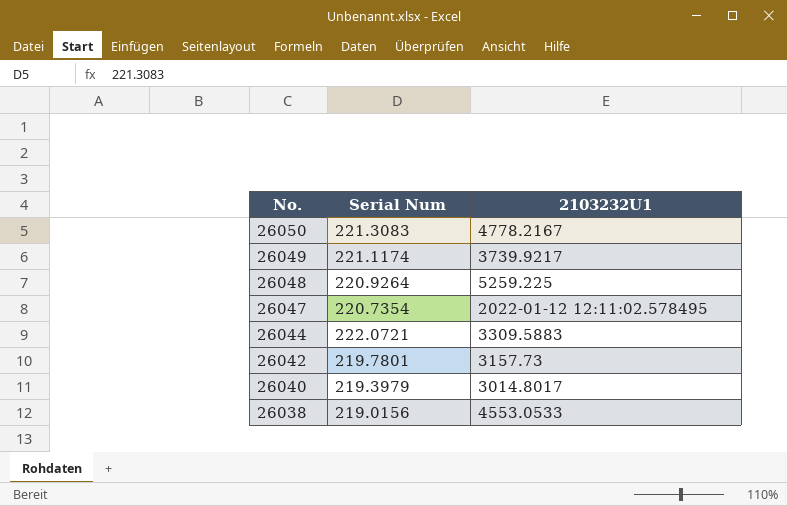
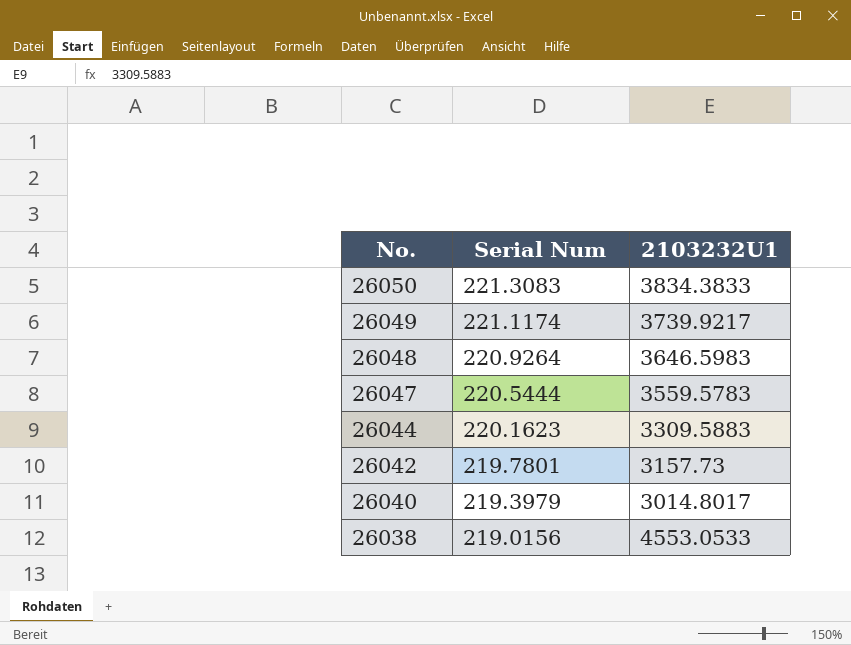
26050 | 2103232U1: 4778.2167 -> 3834.3833
26048 | 2103232U1: 5259.225 -> 3646.5983
26047 | Serial Num: 220.7354 -> 220.5444
26047 | 2103232U1: 2022-01-12 12:11:02.578495 -> 3559.5783
26044 | Serial Num: 222.0721 -> 220.1623

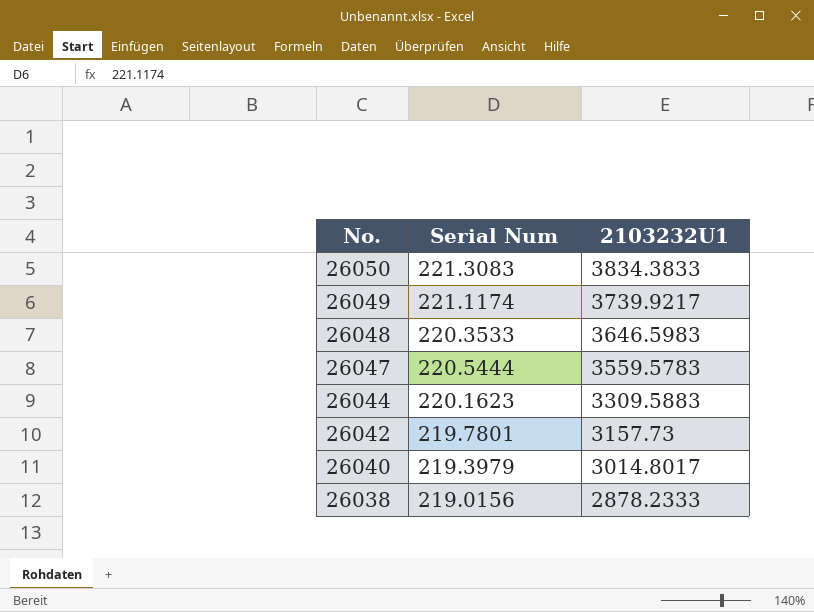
26048 | Serial Num: 220.9264 -> 220.3533
26038 | 2103232U1: 4553.0533 -> 2878.2333

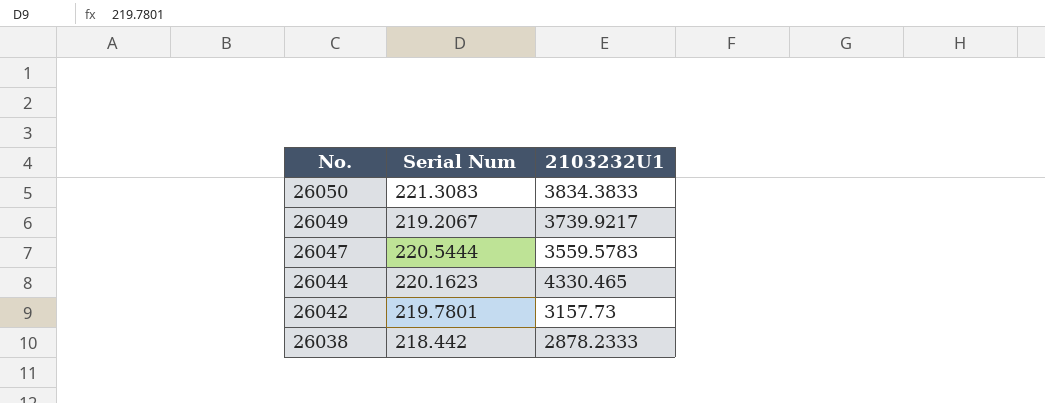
row 26048: 220.3533 | 3646.5983 -> none
row 26040: 219.3979 | 3014.8017 -> none
26049 | Serial Num: 221.1174 -> 219.2067
26044 | 2103232U1: 3309.5883 -> 4330.465
26038 | Serial Num: 219.0156 -> 218.442

